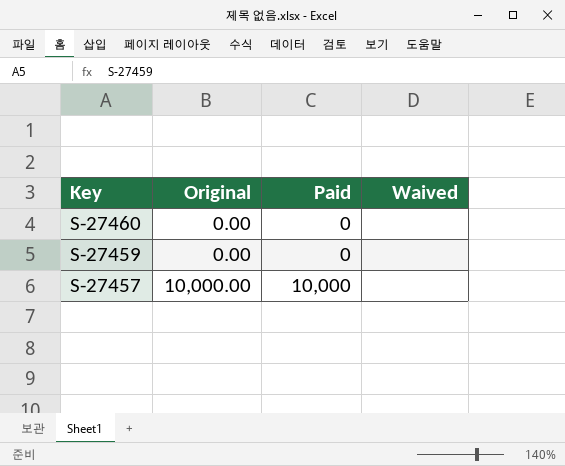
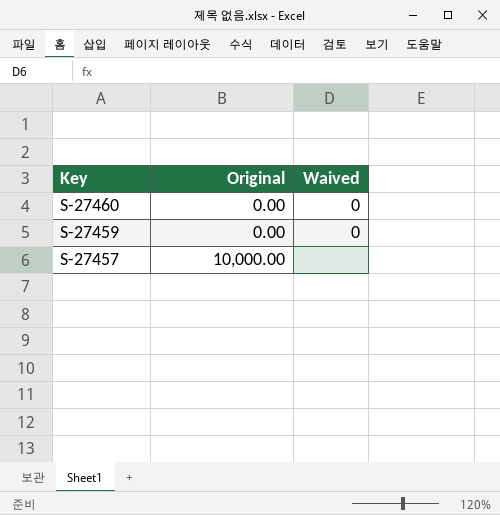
column Paid | position: 3 -> none
S-27460 | Waived: none -> 0
S-27459 | Waived: none -> 0

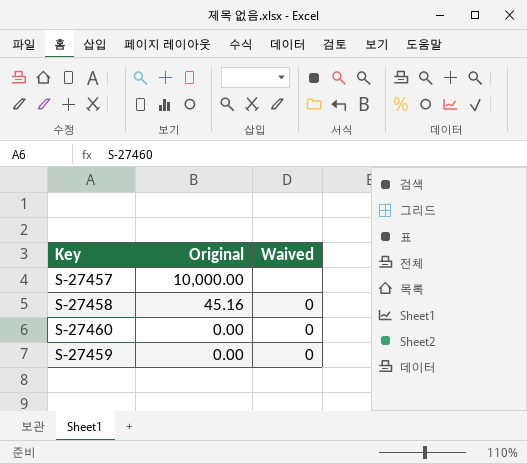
row order: Key descending -> Original descending
row S-27458: none -> 45.16 | 0

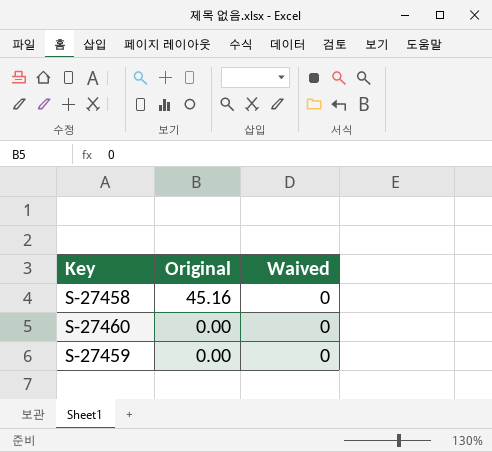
row S-27457: 10,000.00 | none -> none

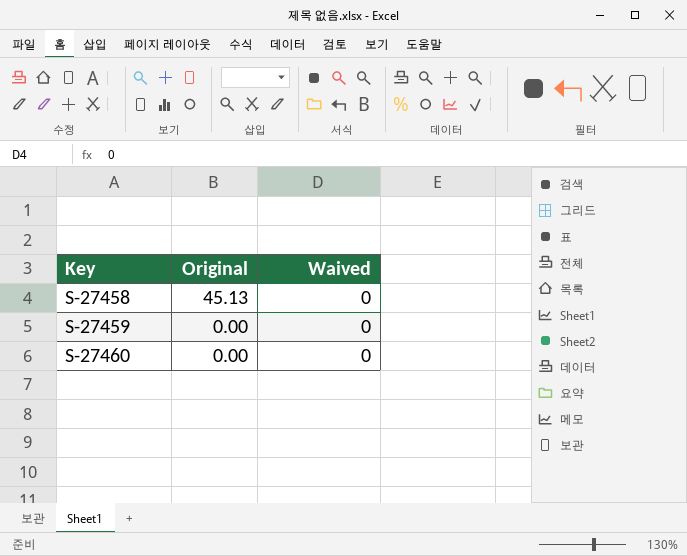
row order: Original descending -> Key ascending
S-27458 | Original: 45.16 -> 45.13

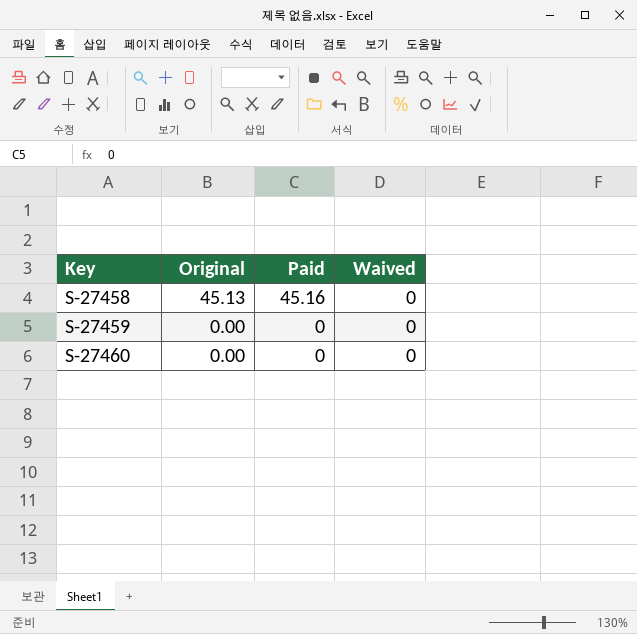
column Paid | position: none -> 3

